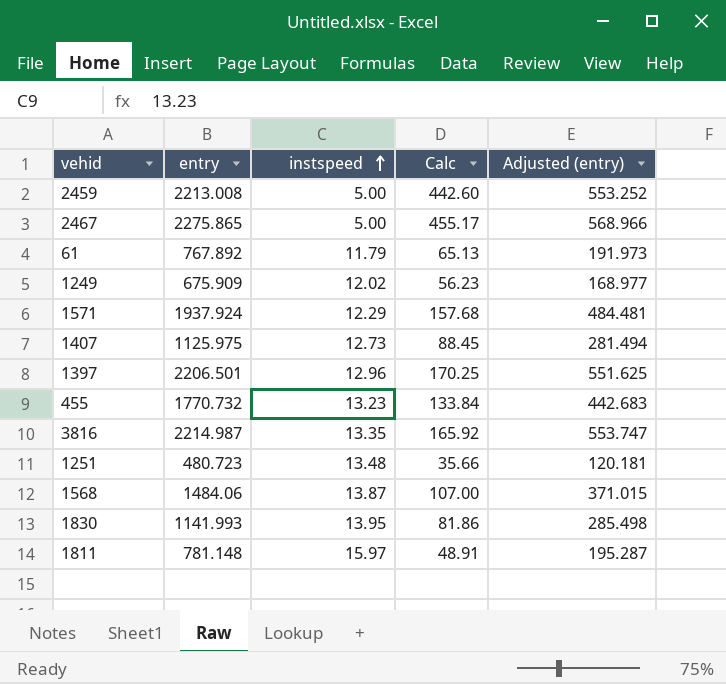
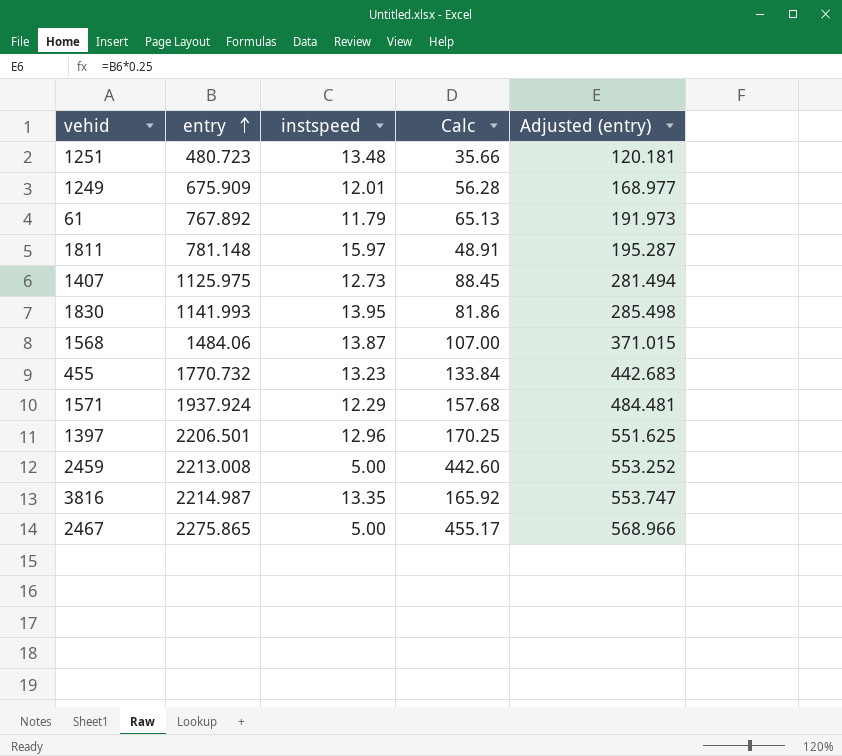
row order: instspeed ascending -> entry ascending
1249 | instspeed: 12.02 -> 12.01
1249 | Calc: 56.23 -> 56.28

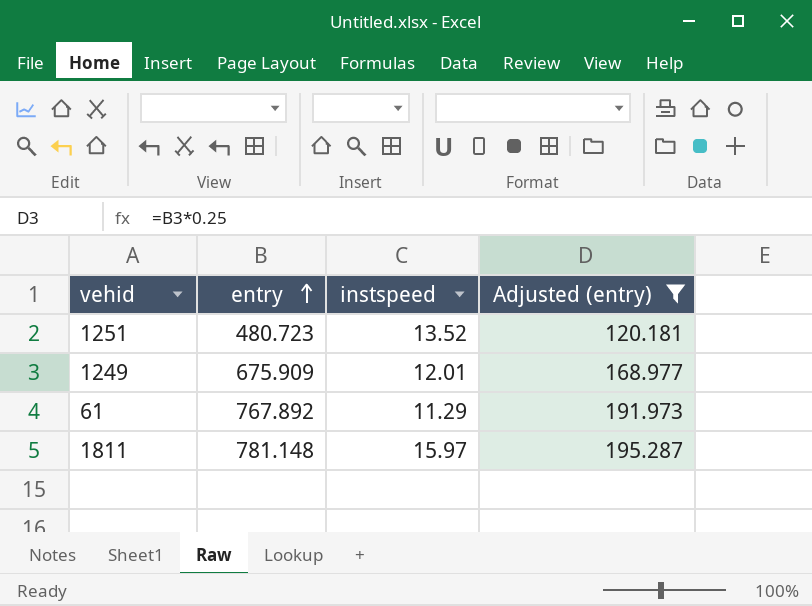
filter: none -> Adjusted (entry) <= 195.287
column Calc | formula: [entry] / [instspeed] -> none
1251 | instspeed: 13.48 -> 13.52
61 | instspeed: 11.79 -> 11.29

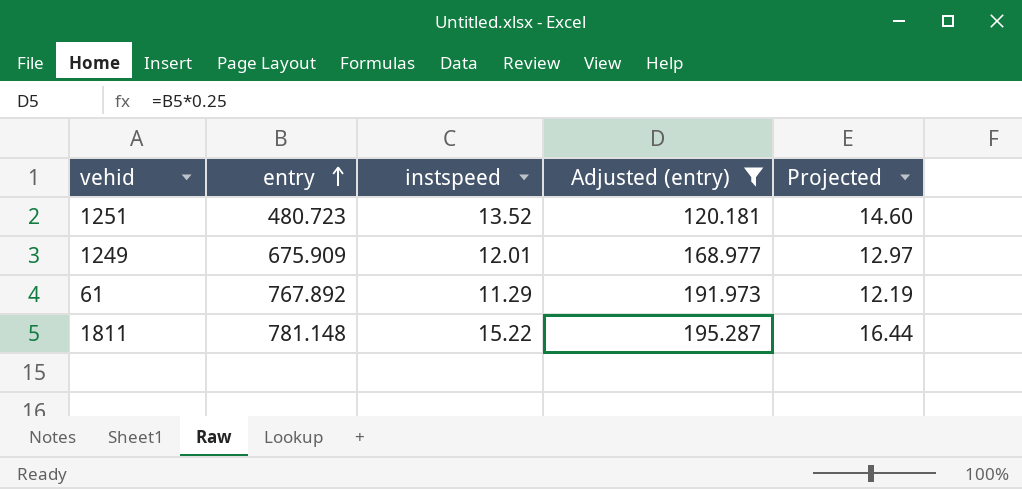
column Projected | formula: none -> [instspeed] * 1.08
1811 | instspeed: 15.97 -> 15.22

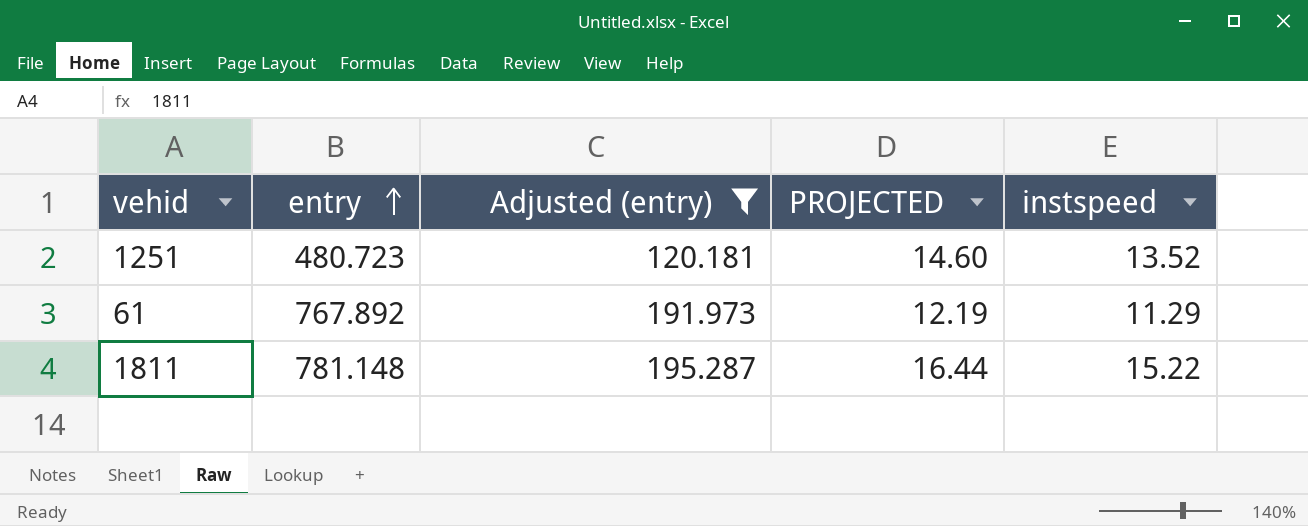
column name: Projected -> PROJECTED
column instspeed | position: 3 -> 5
row 1249: 675.909 | 12.01 | 168.977 | 12.97 -> none

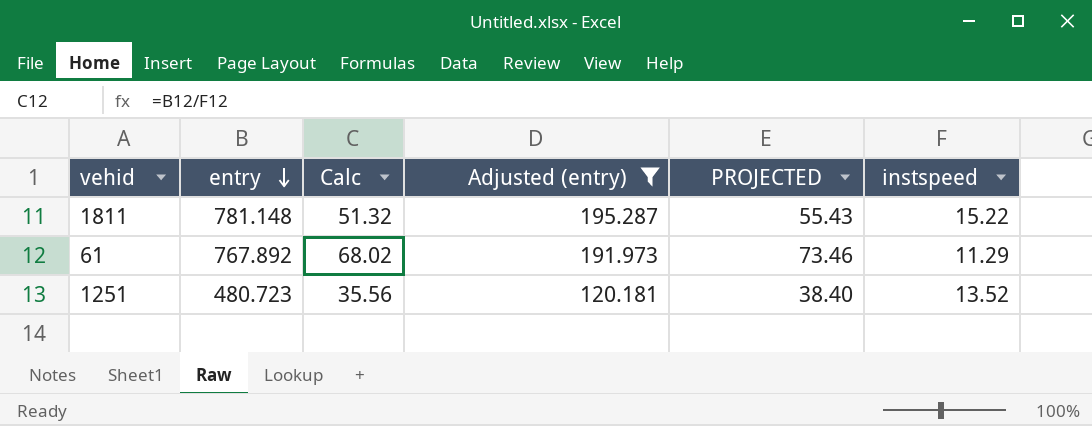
row order: entry ascending -> entry descending
column Calc | formula: none -> [entry] / [instspeed]
column PROJECTED | formula: [instspeed] * 1.08 -> [Calc] * 1.08

